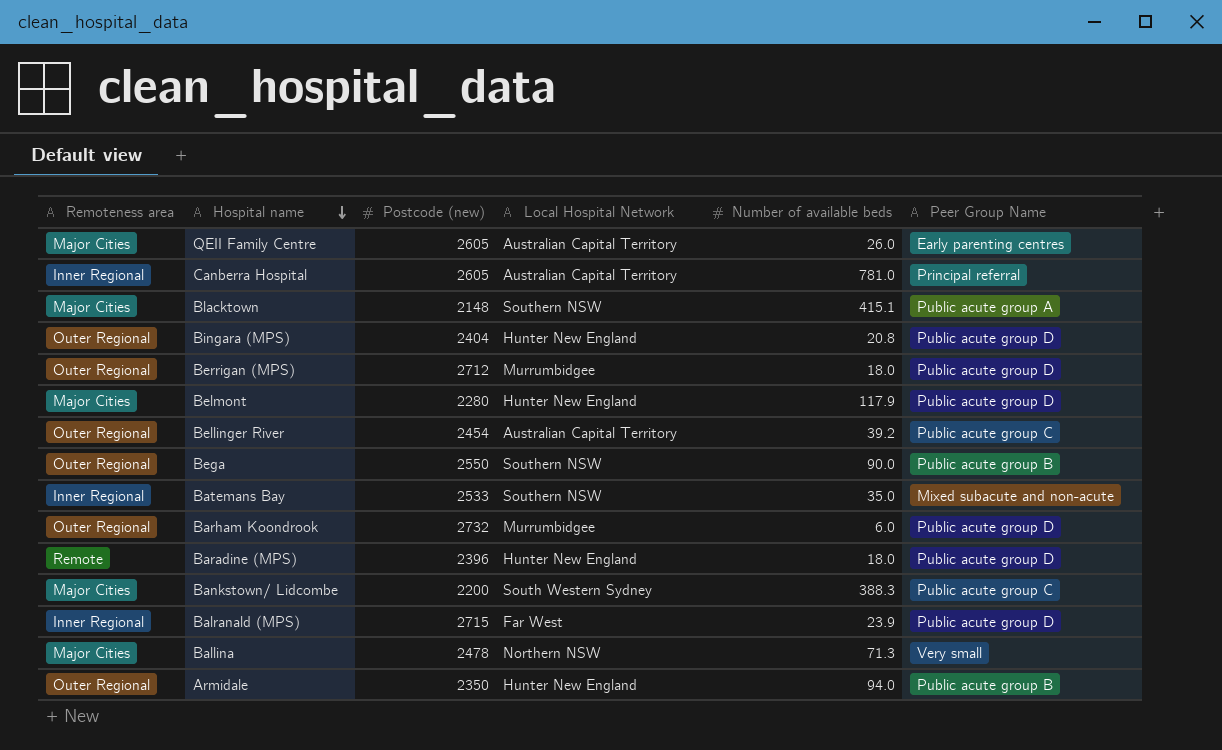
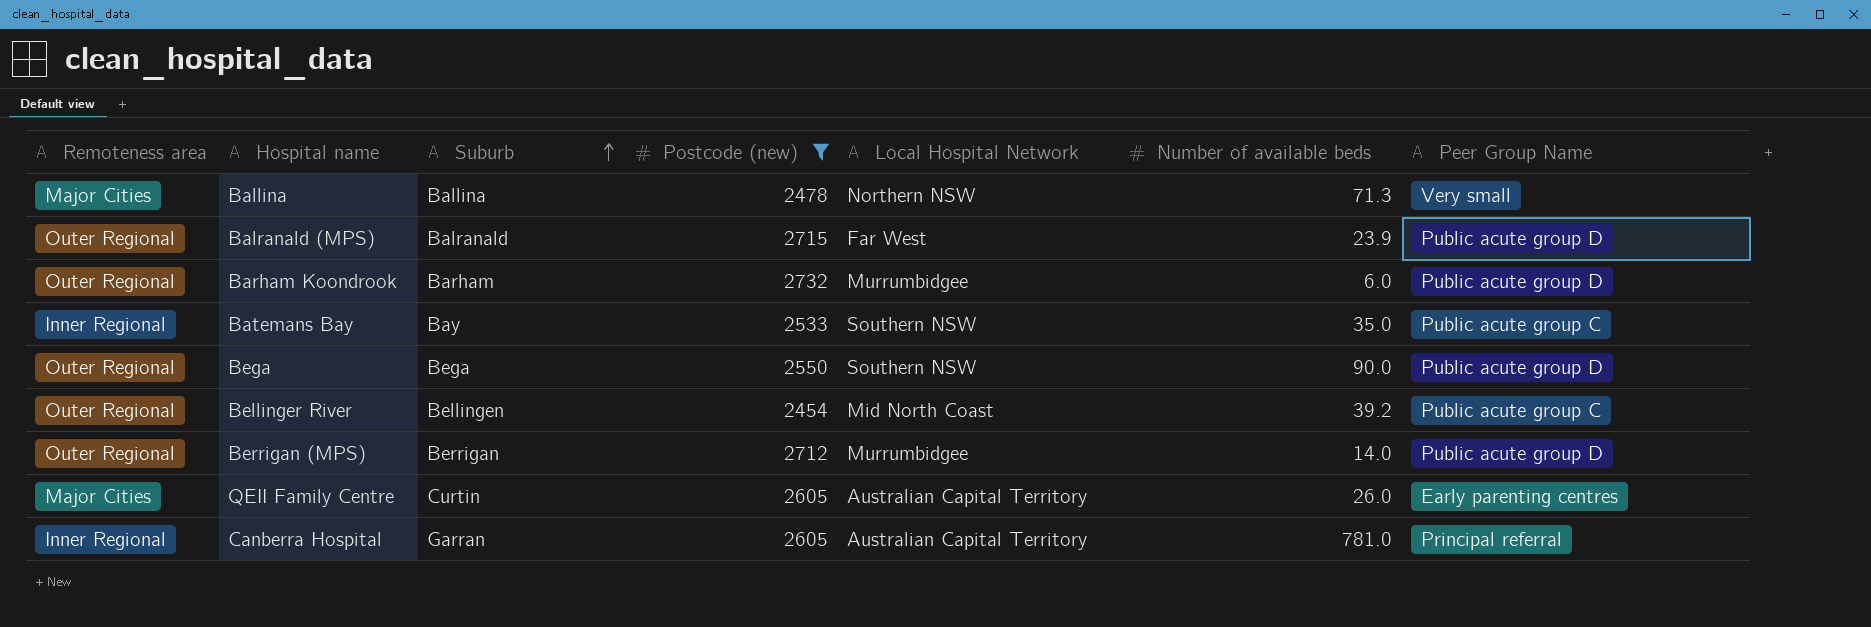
filter: none -> Postcode (new) >= 2454
row order: Hospital name descending -> Suburb ascending
column Suburb | position: none -> 3
Balranald (MPS) | Remoteness area: Inner Regional -> Outer Regional
Batemans Bay | Peer Group Name: Mixed subacute and non-acute -> Public acute group C
Bega | Peer Group Name: Public acute group B -> Public acute group D
Bellinger River | Local Hospital Network: Australian Capital Territory -> Mid North Coast
Berrigan (MPS) | Number of available beds: 18.0 -> 14.0

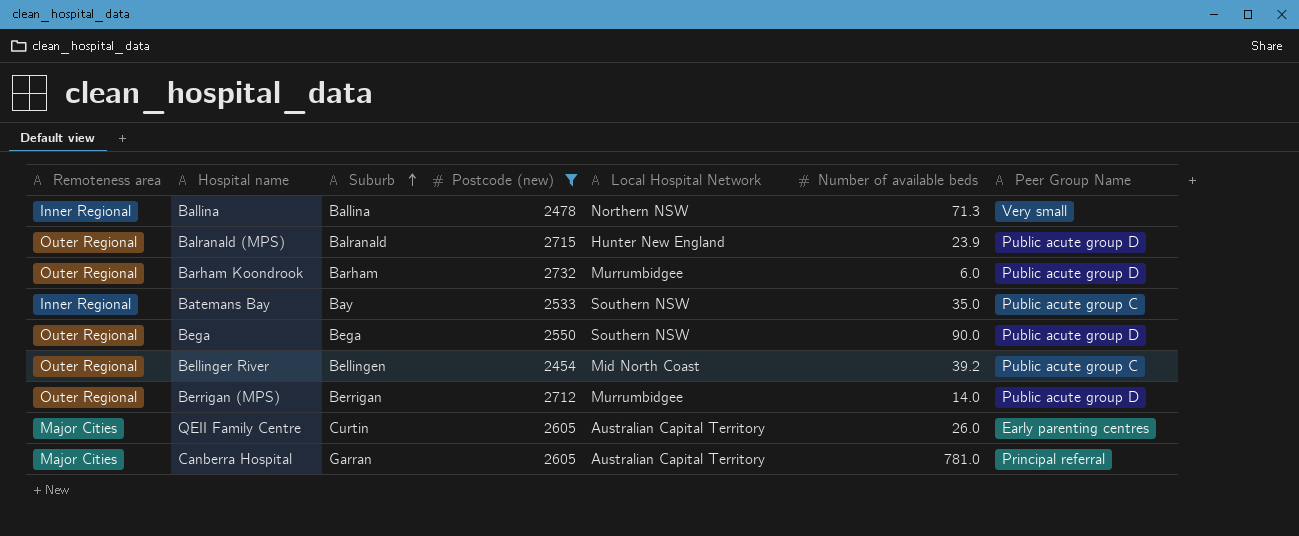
Ballina | Remoteness area: Major Cities -> Inner Regional
Balranald (MPS) | Local Hospital Network: Far West -> Hunter New England
Canberra Hospital | Remoteness area: Inner Regional -> Major Cities

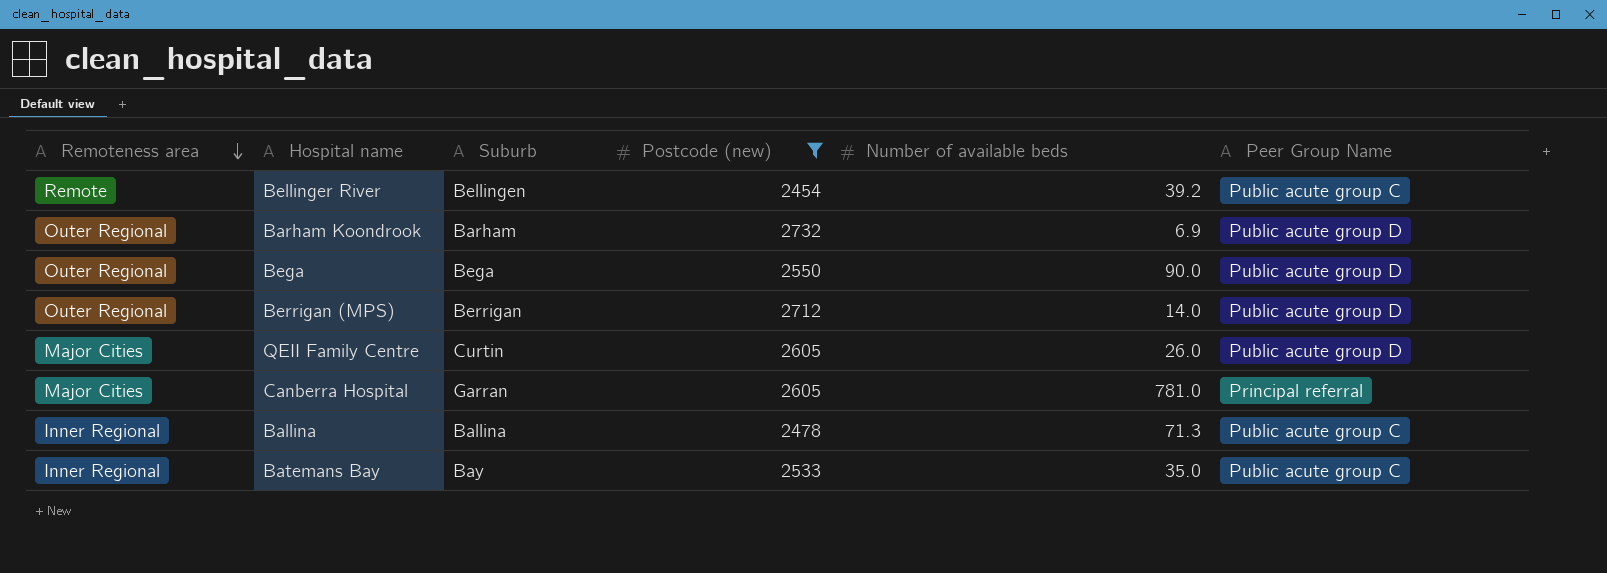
row order: Suburb ascending -> Remoteness area descending
column Local Hospital Network | position: 5 -> none
row Balranald (MPS): Outer Regional | Balranald | 2715 | Hunter New England | 23.9 | Public acute group D -> none
Bellinger River | Remoteness area: Outer Regional -> Remote
Barham Koondrook | Number of available beds: 6.0 -> 6.9
QEII Family Centre | Peer Group Name: Early parenting centres -> Public acute group D
Ballina | Peer Group Name: Very small -> Public acute group C

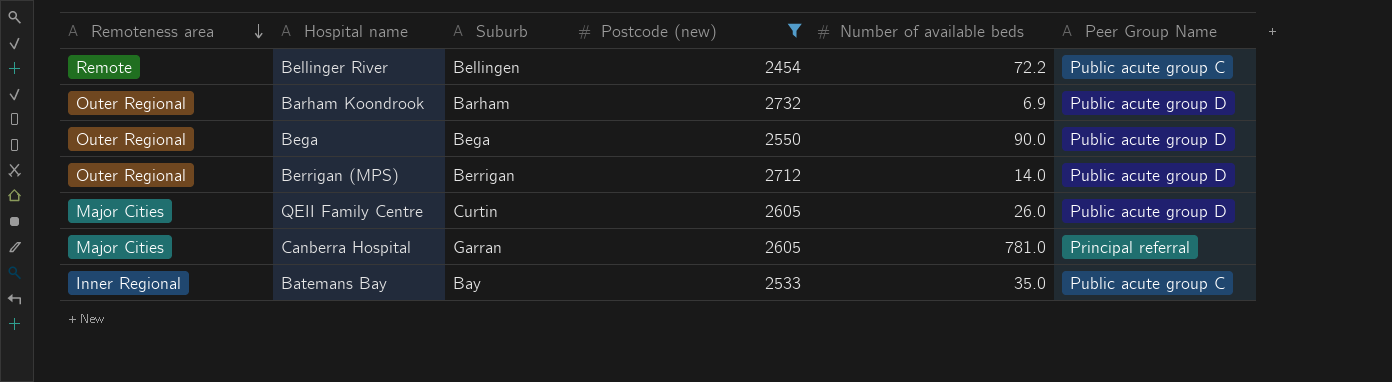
row Ballina: Inner Regional | Ballina | 2478 | 71.3 | Public acute group C -> none
Bellinger River | Number of available beds: 39.2 -> 72.2

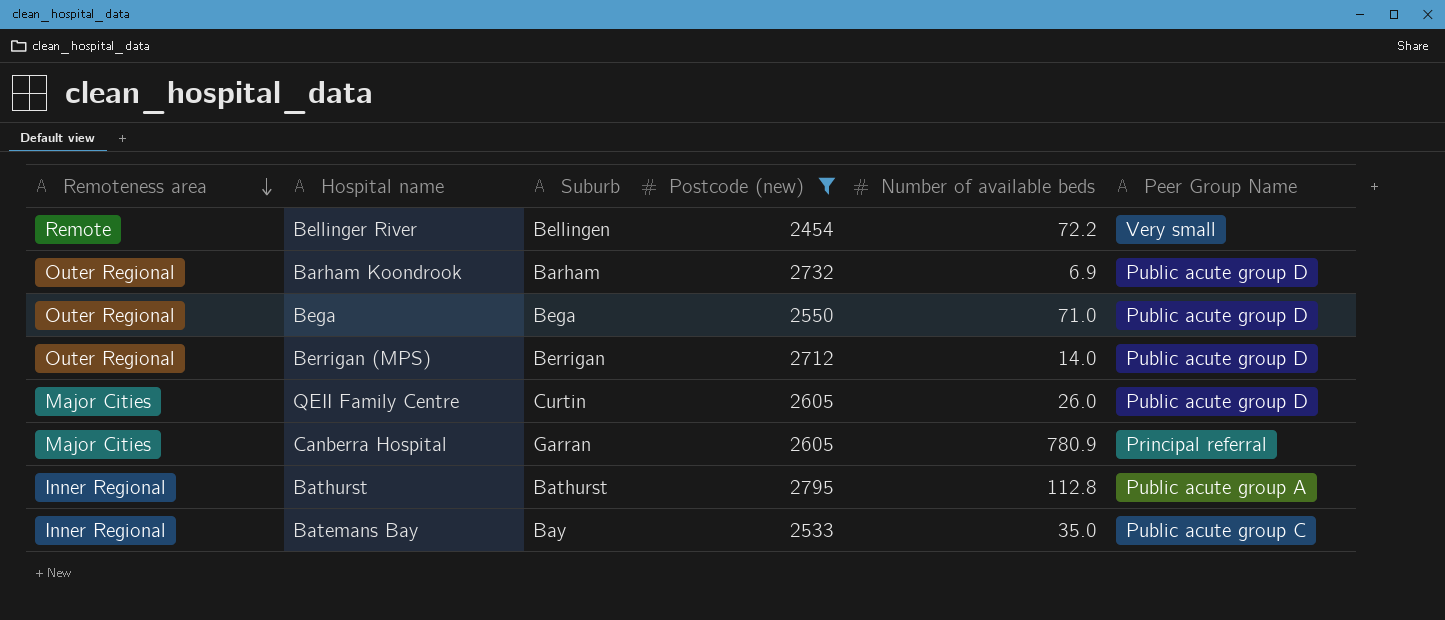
Bellinger River | Peer Group Name: Public acute group C -> Very small
Bega | Number of available beds: 90.0 -> 71.0
Canberra Hospital | Number of available beds: 781.0 -> 780.9
row Bathurst: none -> Inner Regional | Bathurst | 2795 | 112.8 | Public acute group A

